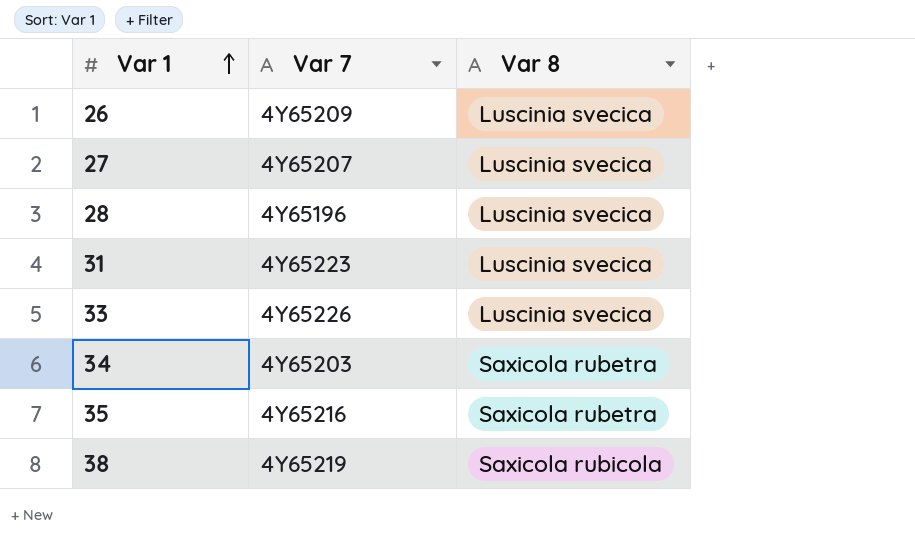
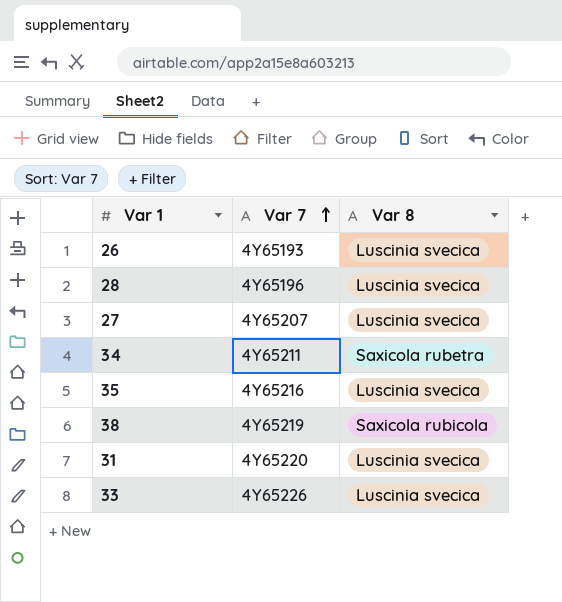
row order: Var 1 ascending -> Var 7 ascending
26 | Var 7: 4Y65209 -> 4Y65193
34 | Var 7: 4Y65203 -> 4Y65211
35 | Var 8: Saxicola rubetra -> Luscinia svecica
31 | Var 7: 4Y65223 -> 4Y65220

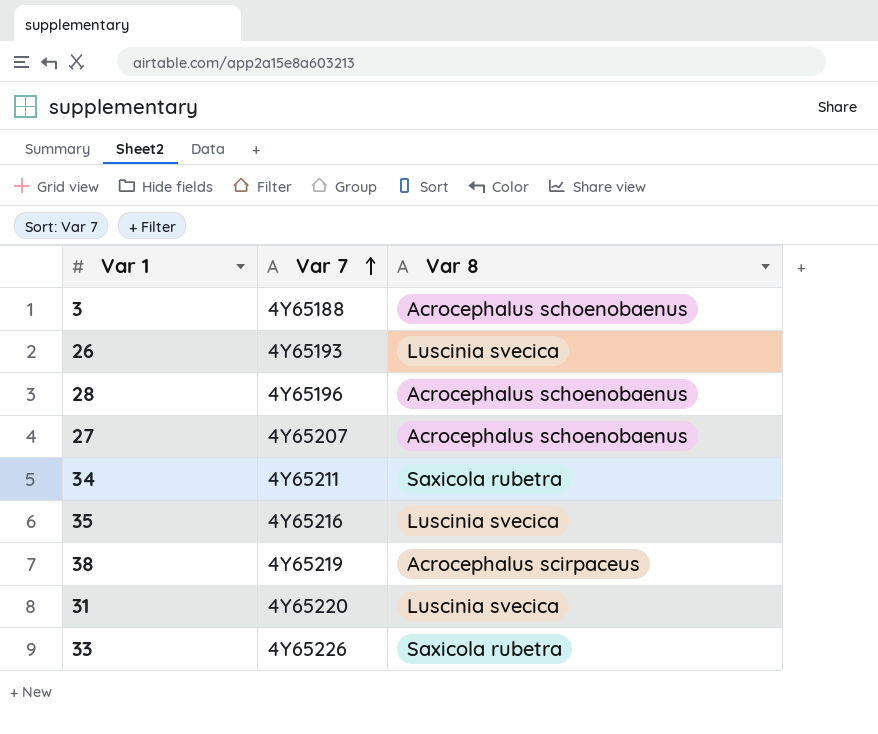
row 3: none -> 4Y65188 | Acrocephalus schoenobaenus
28 | Var 8: Luscinia svecica -> Acrocephalus schoenobaenus
27 | Var 8: Luscinia svecica -> Acrocephalus schoenobaenus
38 | Var 8: Saxicola rubicola -> Acrocephalus scirpaceus
33 | Var 8: Luscinia svecica -> Saxicola rubetra

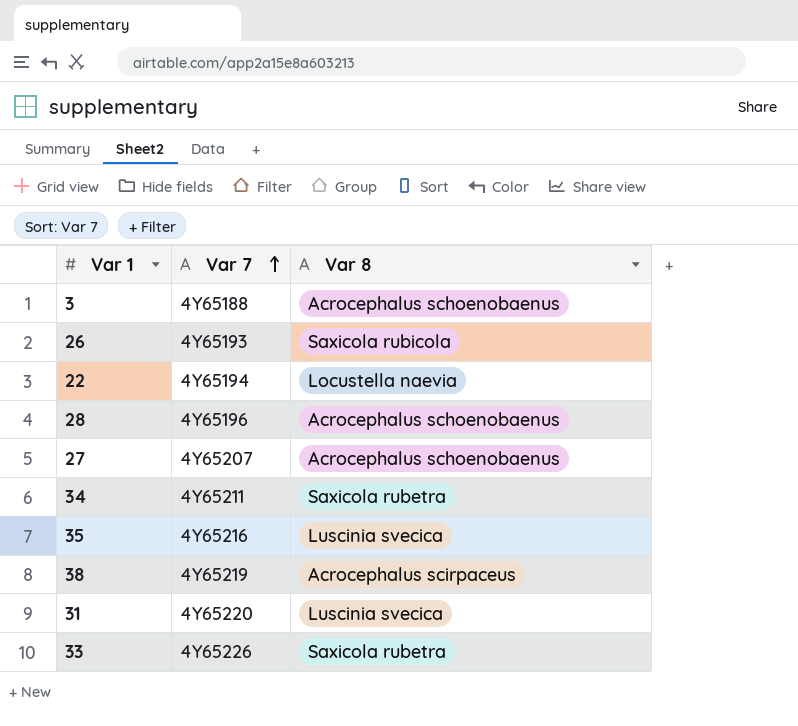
26 | Var 8: Luscinia svecica -> Saxicola rubicola
row 22: none -> 4Y65194 | Locustella naevia

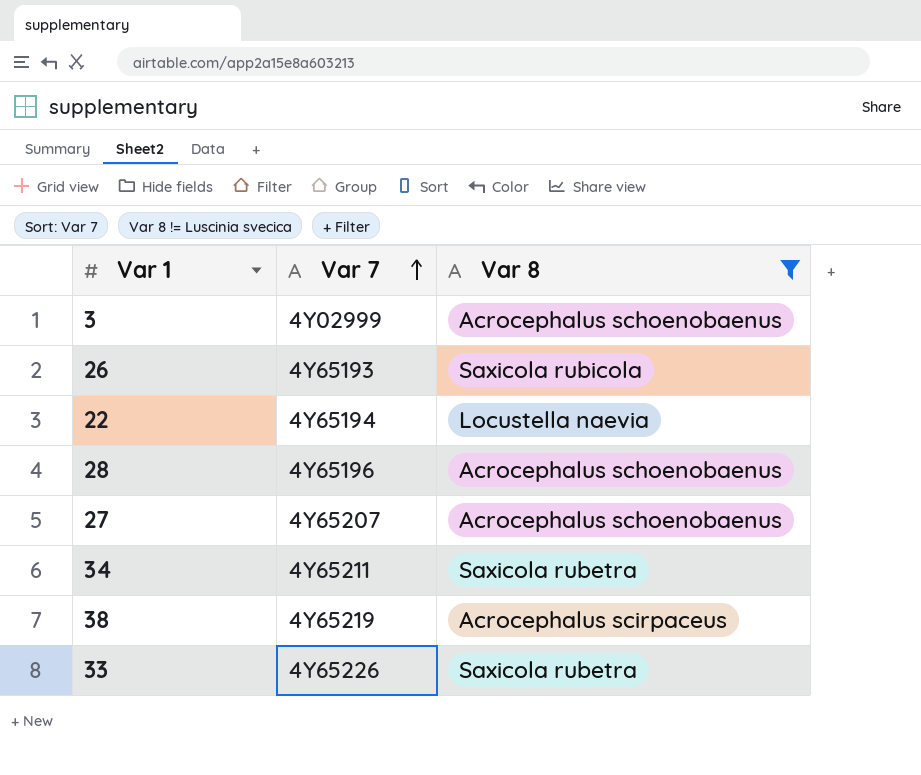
filter: none -> Var 8 != Luscinia svecica
3 | Var 7: 4Y65188 -> 4Y02999

